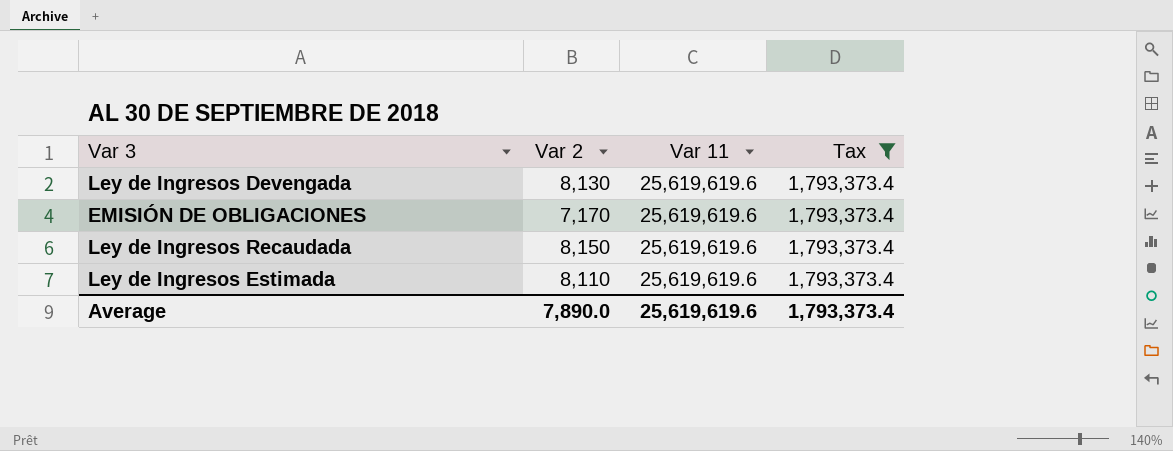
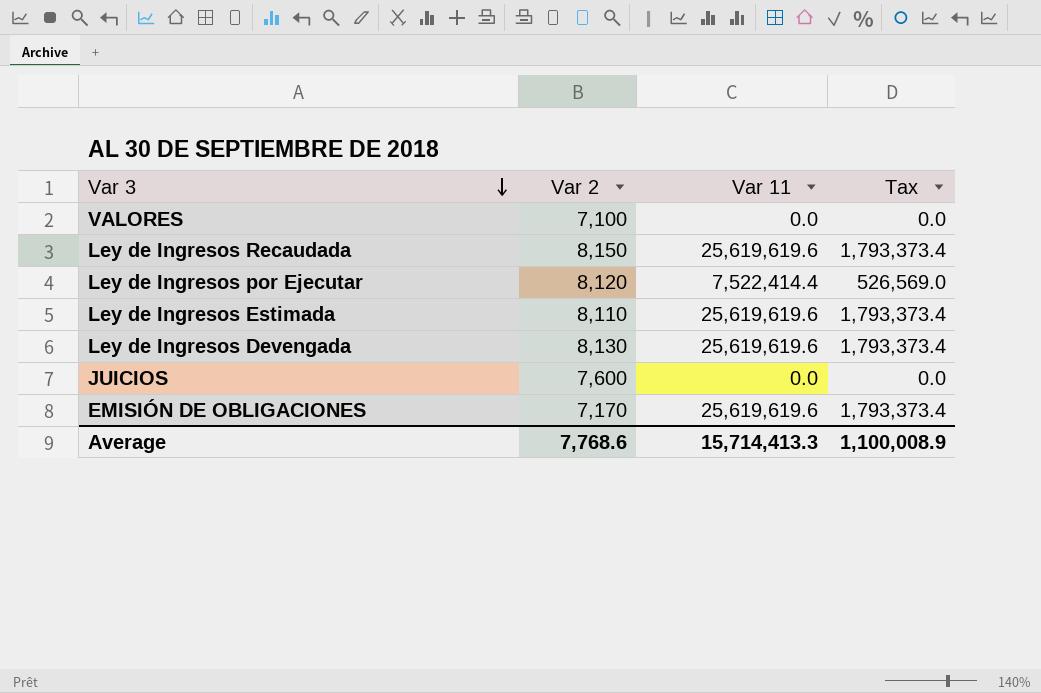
filter: Tax = 1,793,373.4 -> none
row order: none -> Var 3 descending
Average | Var 2: 7,890.0 -> 7,768.6
Average | Var 11: 25,619,619.6 -> 15,714,413.3
Average | Tax: 1,793,373.4 -> 1,100,008.9

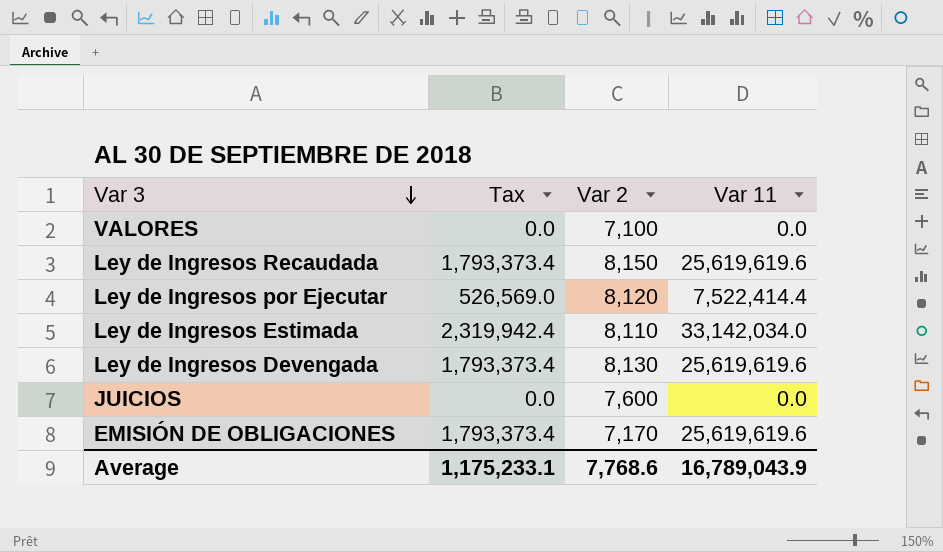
column Tax | position: 4 -> 2
Ley de Ingresos Estimada | Tax: 1,793,373.4 -> 2,319,942.4
Ley de Ingresos Estimada | Var 11: 25,619,619.6 -> 33,142,034.0
Average | Tax: 1,100,008.9 -> 1,175,233.1
Average | Var 11: 15,714,413.3 -> 16,789,043.9

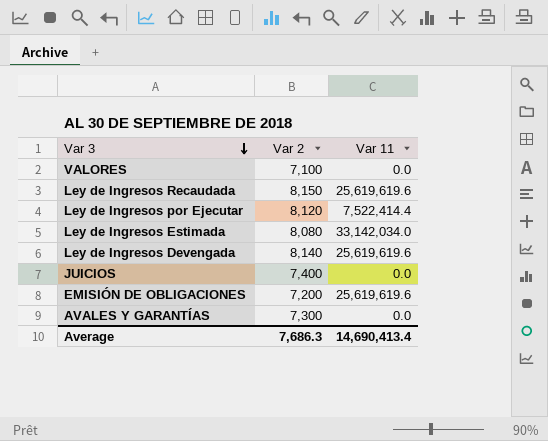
column Tax | formula: [Var 11] * 0.07 -> none
Ley de Ingresos Estimada | Var 2: 8,110 -> 8,080
Ley de Ingresos Devengada | Var 2: 8,130 -> 8,140
JUICIOS | Var 2: 7,600 -> 7,400
EMISIÓN DE OBLIGACIONES | Var 2: 7,170 -> 7,200
row AVALES Y GARANTÍAS: none -> 7,300 | 0.0
Average | Var 2: 7,768.6 -> 7,686.3
Average | Var 11: 16,789,043.9 -> 14,690,413.4

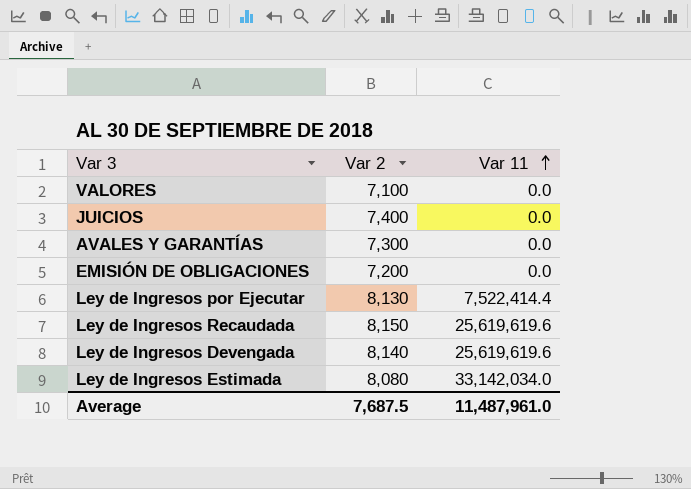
row order: Var 3 descending -> Var 11 ascending
EMISIÓN DE OBLIGACIONES | Var 11: 25,619,619.6 -> 0.0
Ley de Ingresos por Ejecutar | Var 2: 8,120 -> 8,130
Average | Var 2: 7,686.3 -> 7,687.5
Average | Var 11: 14,690,413.4 -> 11,487,961.0

